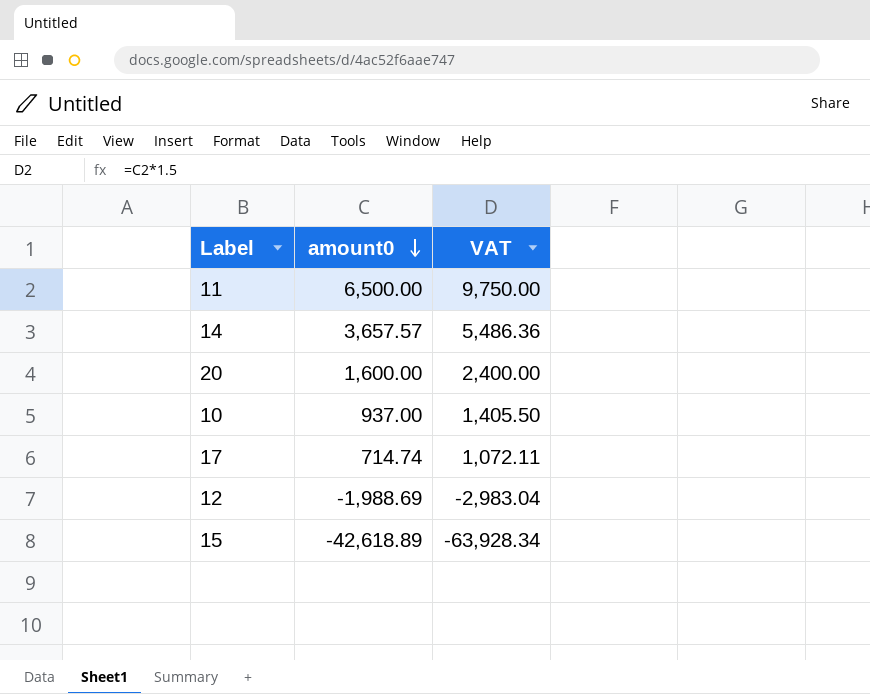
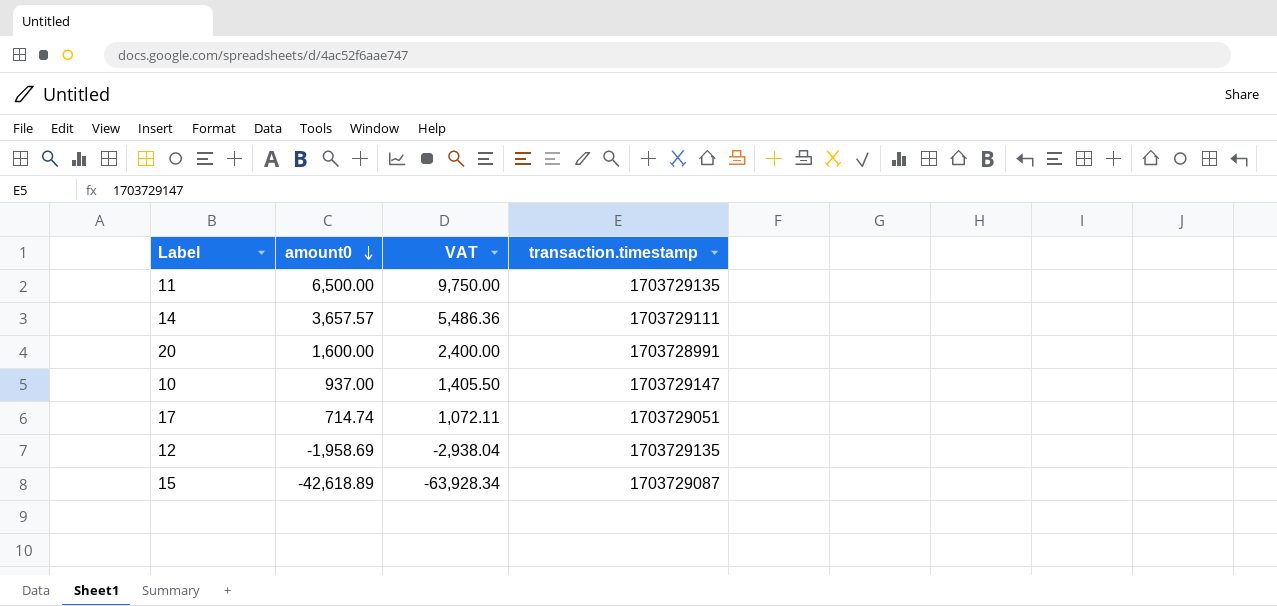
column transaction.timestamp | position: none -> 4
12 | amount0: -1,988.69 -> -1,958.69
12 | VAT: -2,983.04 -> -2,938.04

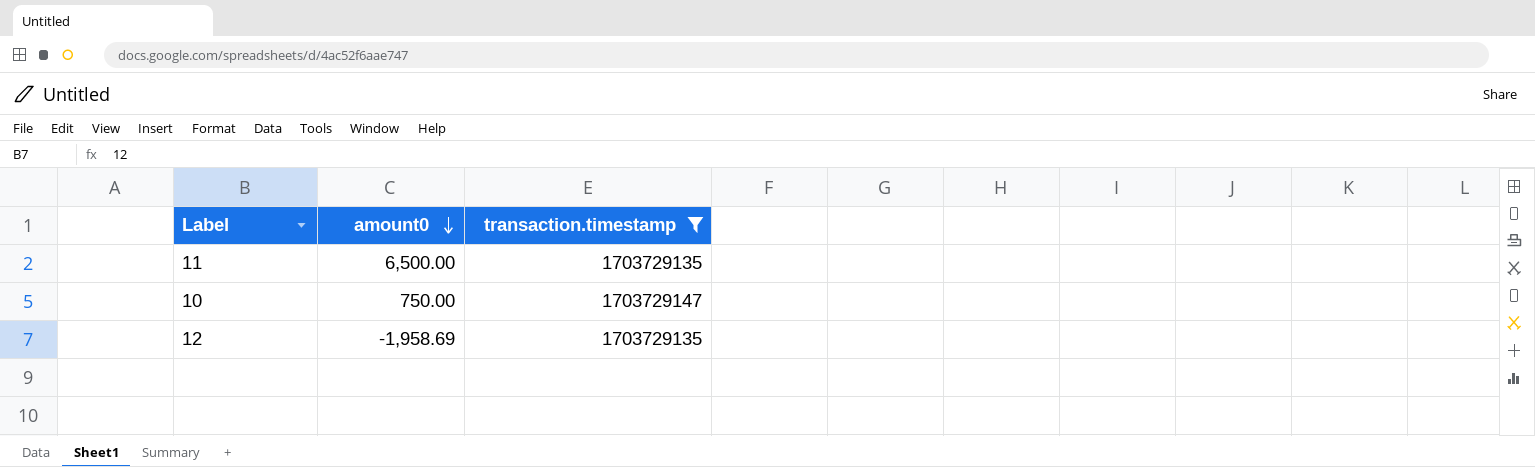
filter: none -> transaction.timestamp >= 1703729135
column VAT | formula: [amount0] * 1.5 -> none
10 | amount0: 937.00 -> 750.00

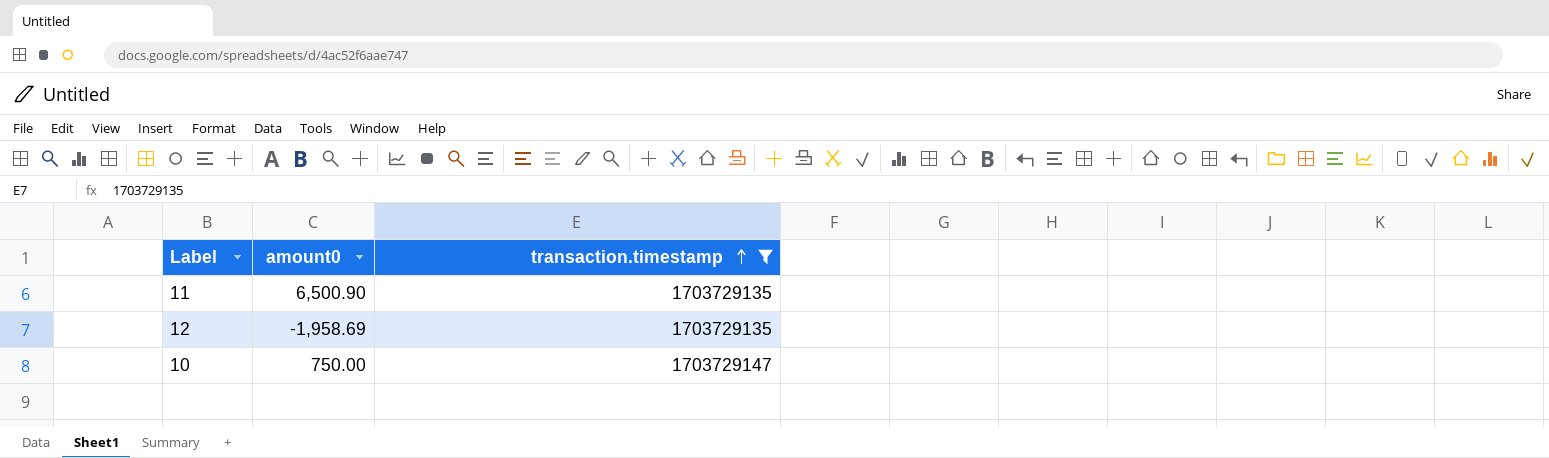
row order: amount0 descending -> transaction.timestamp ascending
11 | amount0: 6,500.00 -> 6,500.90

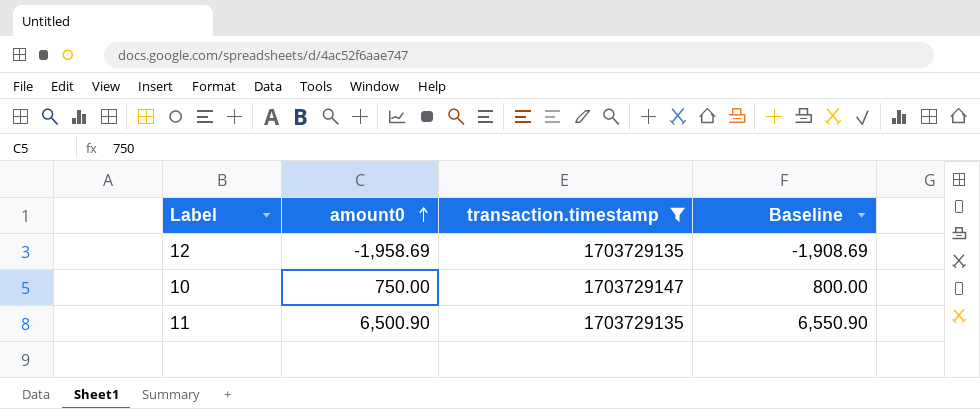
row order: transaction.timestamp ascending -> amount0 ascending
column Baseline | formula: none -> [amount0] + 50

